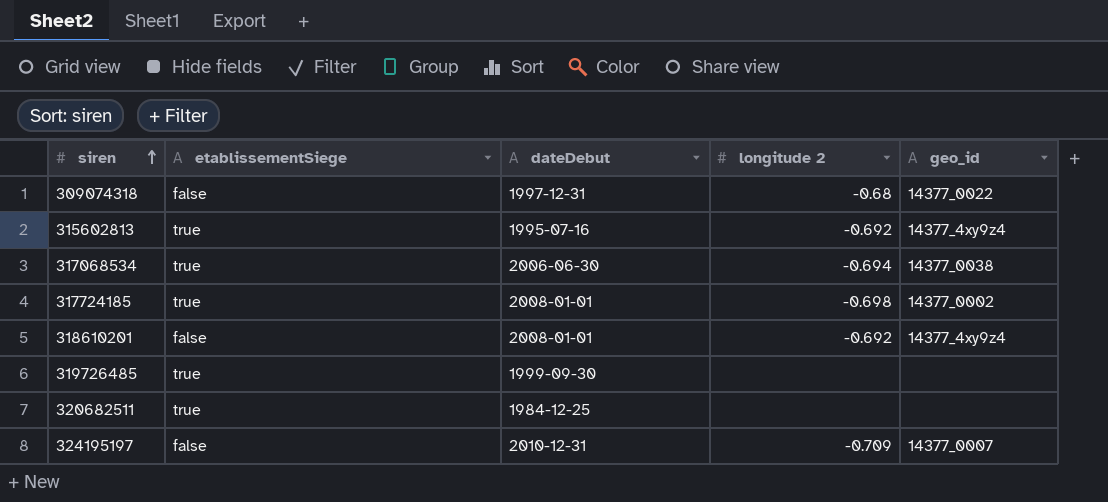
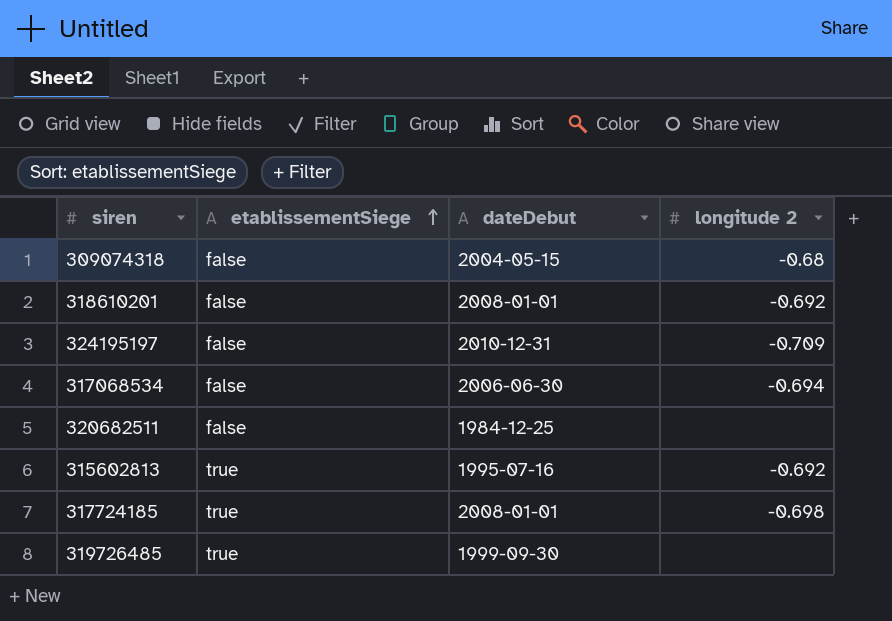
row order: siren ascending -> etablissementSiege ascending
column geo_id | position: 5 -> none
309074318 | dateDebut: 1997-12-31 -> 2004-05-15
317068534 | etablissementSiege: true -> false
320682511 | etablissementSiege: true -> false

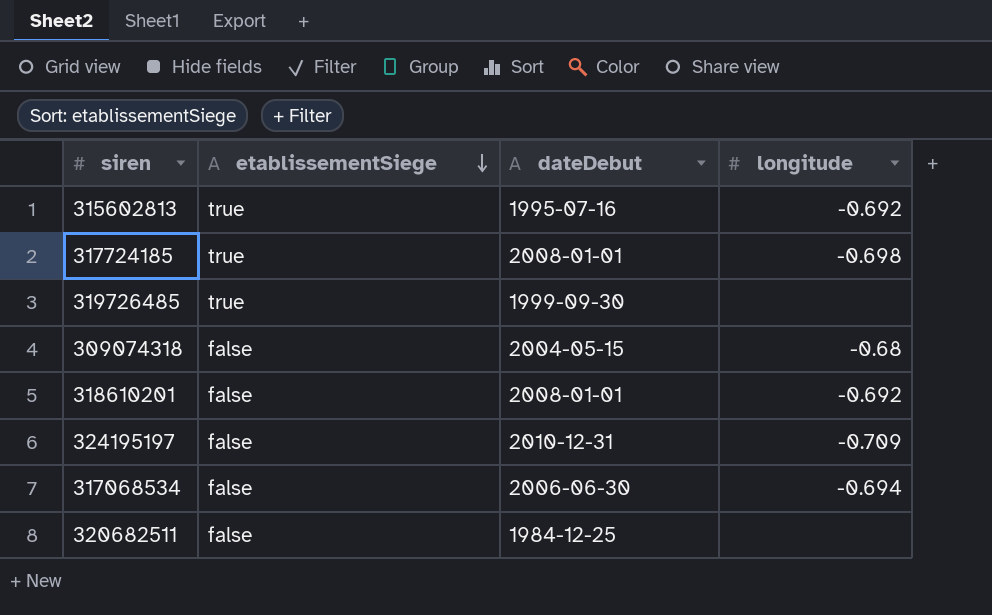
row order: etablissementSiege ascending -> etablissementSiege descending
column name: longitude 2 -> longitude

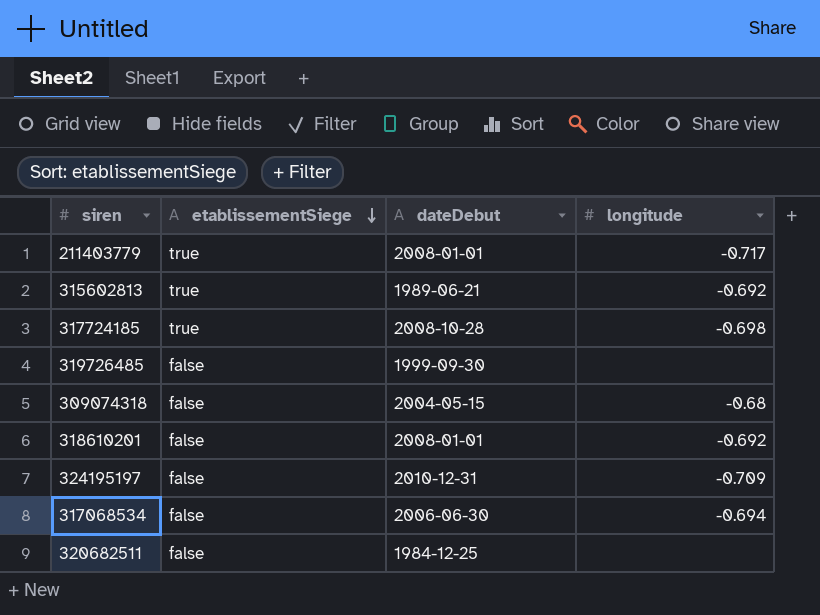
row 211403779: none -> true | 2008-01-01 | -0.717
315602813 | dateDebut: 1995-07-16 -> 1989-06-21
317724185 | dateDebut: 2008-01-01 -> 2008-10-28
319726485 | etablissementSiege: true -> false

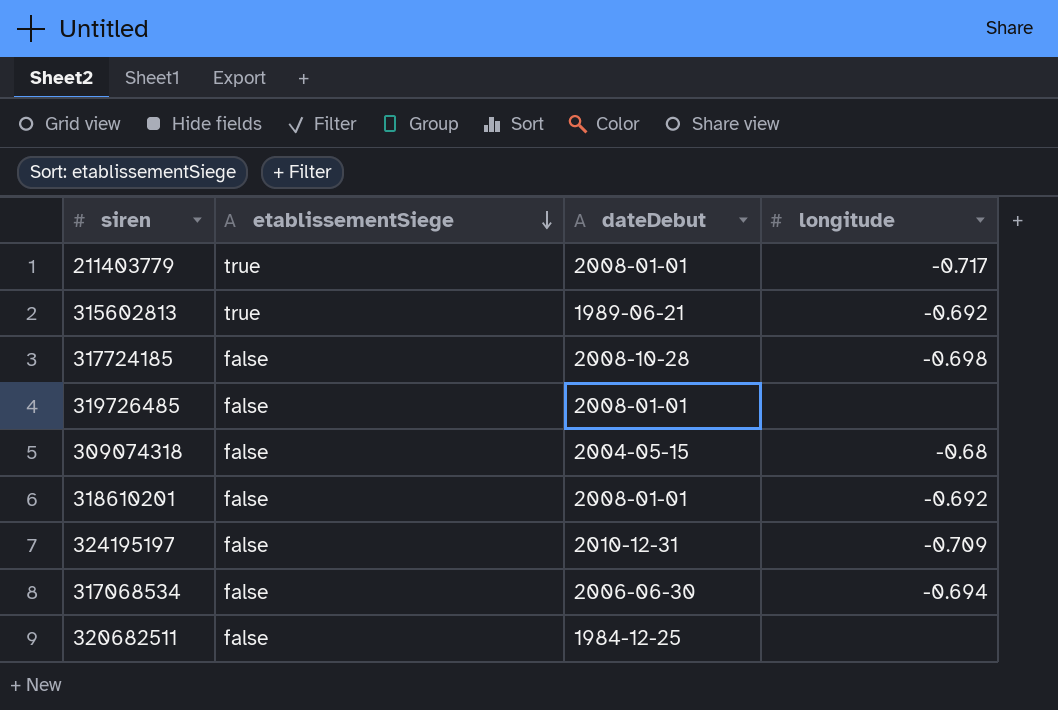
317724185 | etablissementSiege: true -> false
319726485 | dateDebut: 1999-09-30 -> 2008-01-01

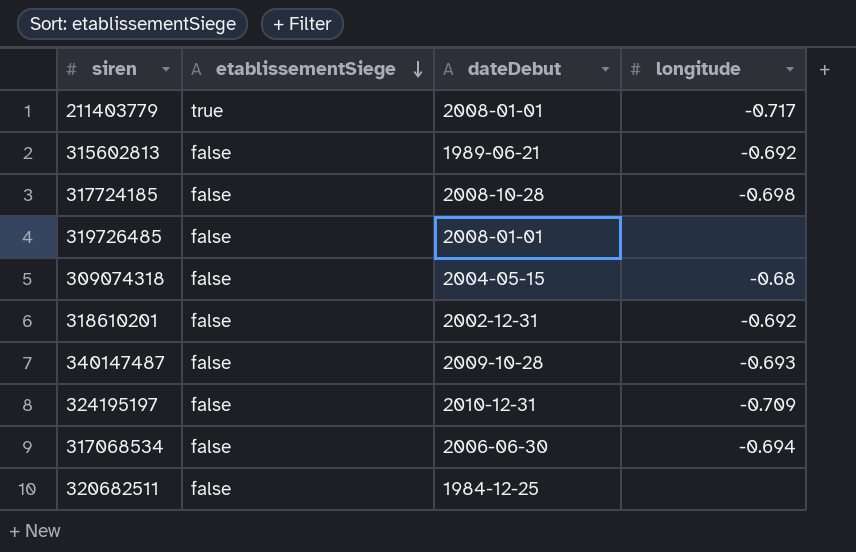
315602813 | etablissementSiege: true -> false
318610201 | dateDebut: 2008-01-01 -> 2002-12-31
row 340147487: none -> false | 2009-10-28 | -0.693

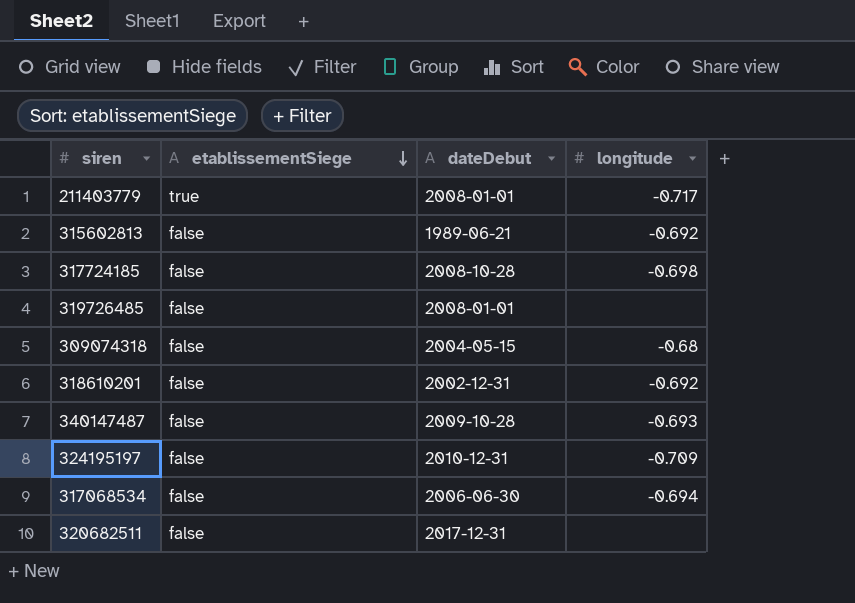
320682511 | dateDebut: 1984-12-25 -> 2017-12-31

